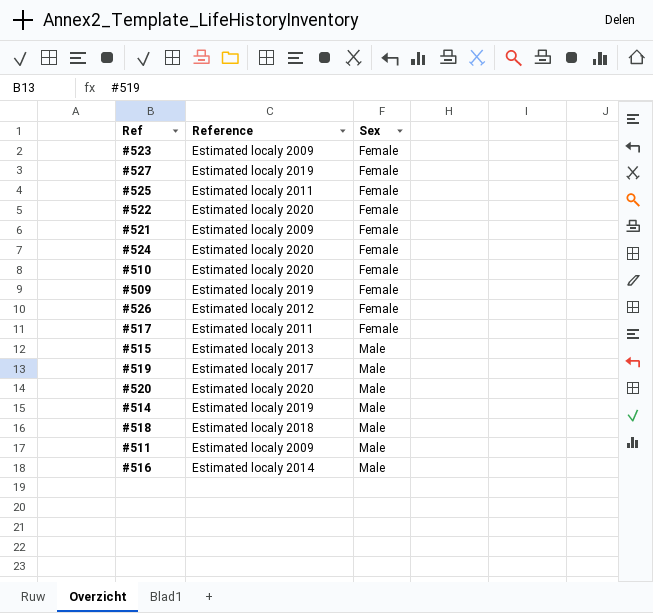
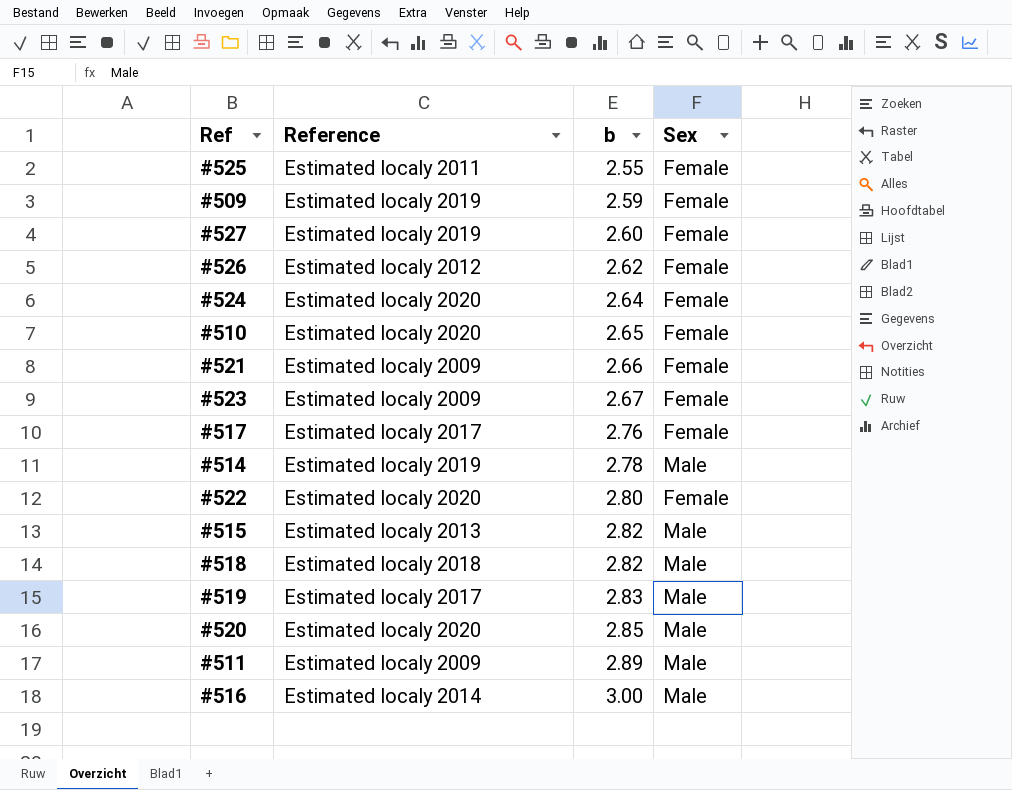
row order: Sex ascending -> b ascending
column b | position: none -> 3
#517 | Reference: Estimated localy 2011 -> Estimated localy 2017

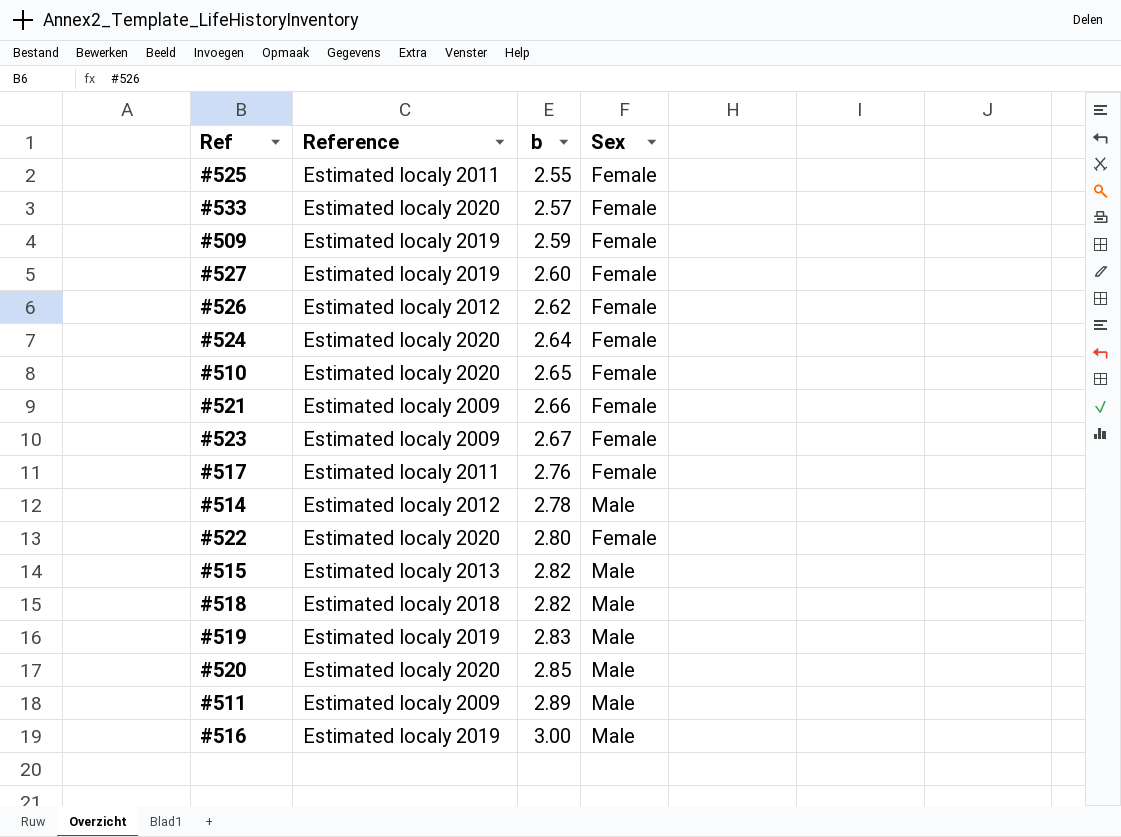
row #533: none -> Estimated localy 2020 | 2.57 | Female
#517 | Reference: Estimated localy 2017 -> Estimated localy 2011
#514 | Reference: Estimated localy 2019 -> Estimated localy 2012
#519 | Reference: Estimated localy 2017 -> Estimated localy 2019
#516 | Reference: Estimated localy 2014 -> Estimated localy 2019

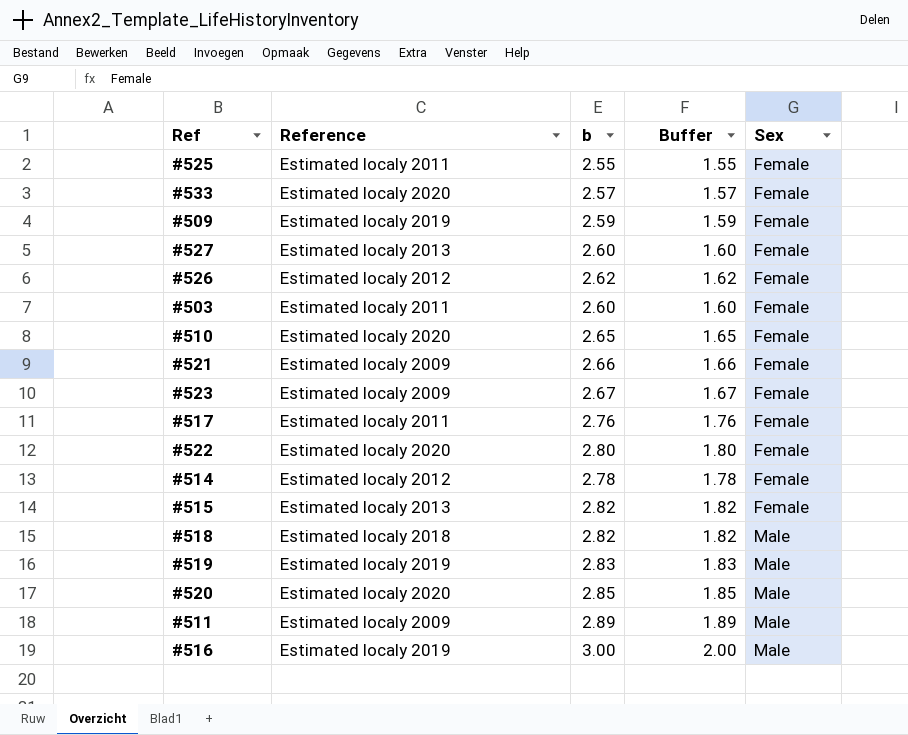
row order: b ascending -> Sex ascending
column Buffer | formula: none -> [b] - 1
row #524: Estimated localy 2020 | 2.64 | Female -> none
#527 | Reference: Estimated localy 2019 -> Estimated localy 2013
row #503: none -> Estimated localy 2011 | 2.60 | 1.60 | Female
#514 | Sex: Male -> Female
#515 | Sex: Male -> Female

